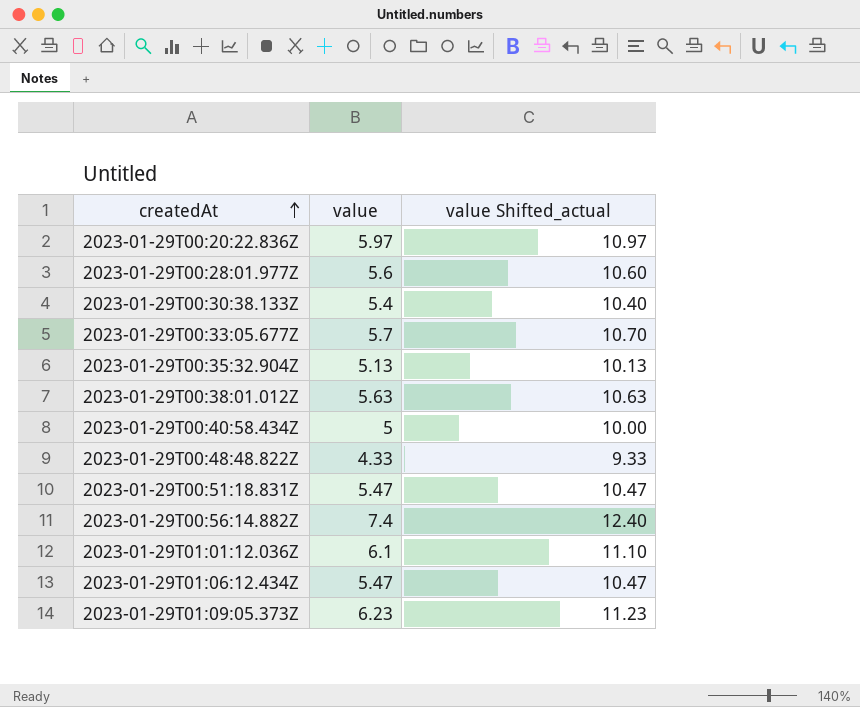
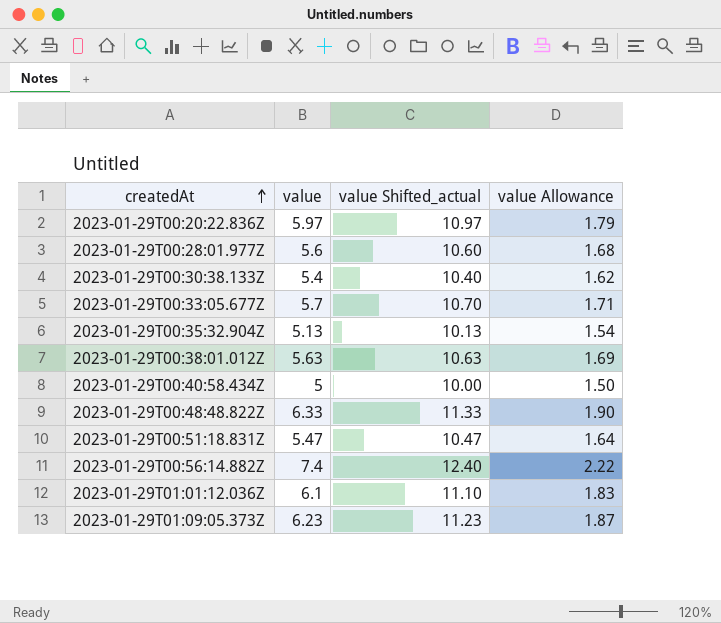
column value Allowance | formula: none -> [value] * 0.3
row 2023-01-29T01:06:12.434Z: 5.47 | 10.47 -> none
2023-01-29T00:48:48.822Z | value: 4.33 -> 6.33
2023-01-29T00:48:48.822Z | value Shifted_actual: 9.33 -> 11.33

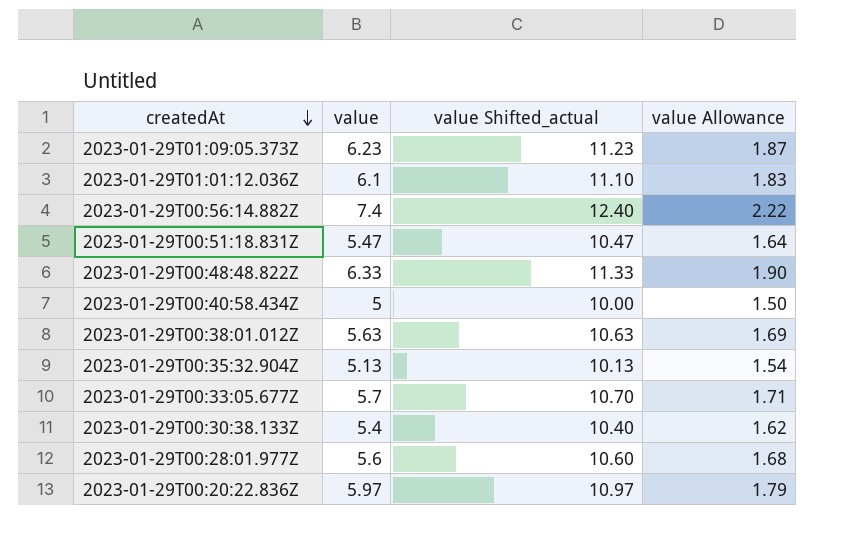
row order: createdAt ascending -> createdAt descending

